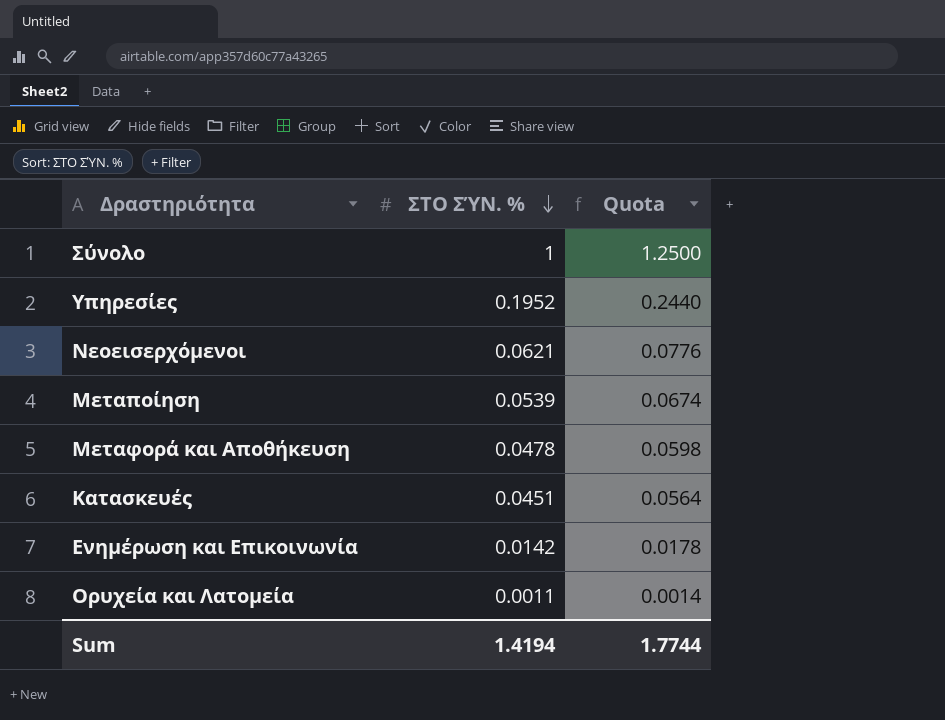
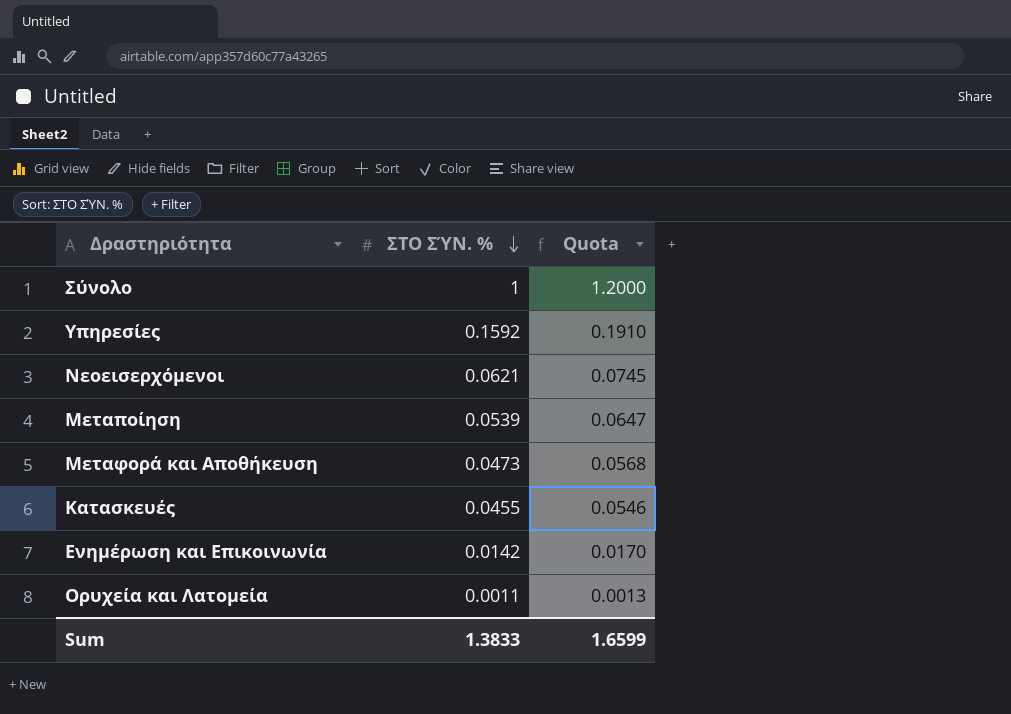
column Quota | formula: [ΣΤΟ ΣΎΝ. %] * 1.25 -> [ΣΤΟ ΣΎΝ. %] * 1.2
Υπηρεσίες | ΣΤΟ ΣΎΝ. %: 0.1952 -> 0.1592
Μεταφορά και Αποθήκευση | ΣΤΟ ΣΎΝ. %: 0.0478 -> 0.0473
Κατασκευές | ΣΤΟ ΣΎΝ. %: 0.0451 -> 0.0455
Sum | ΣΤΟ ΣΎΝ. %: 1.4194 -> 1.3833
Sum | Quota: 1.7744 -> 1.6599

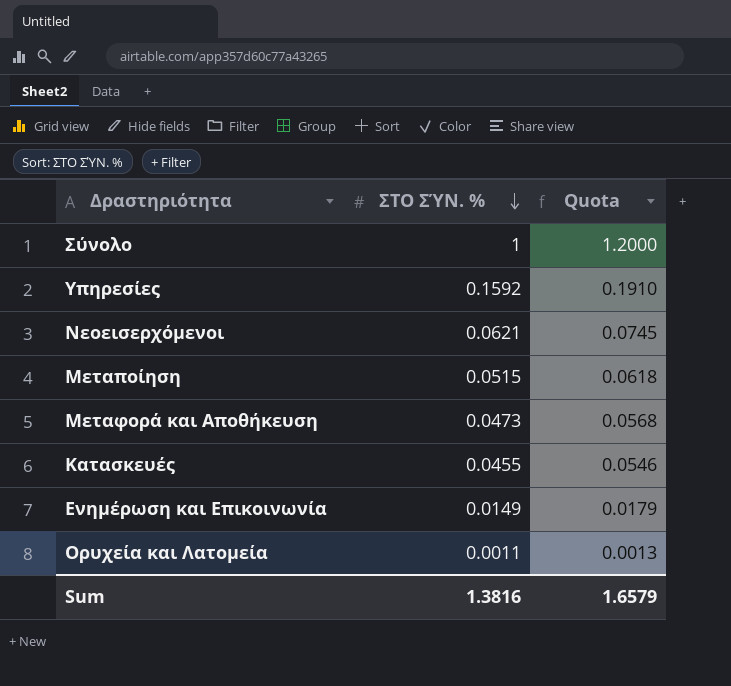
Μεταποίηση | ΣΤΟ ΣΎΝ. %: 0.0539 -> 0.0515
Μεταποίηση | Quota: 0.0647 -> 0.0618
Ενημέρωση και Επικοινωνία | ΣΤΟ ΣΎΝ. %: 0.0142 -> 0.0149
Ενημέρωση και Επικοινωνία | Quota: 0.0170 -> 0.0179
Sum | ΣΤΟ ΣΎΝ. %: 1.3833 -> 1.3816
Sum | Quota: 1.6599 -> 1.6579

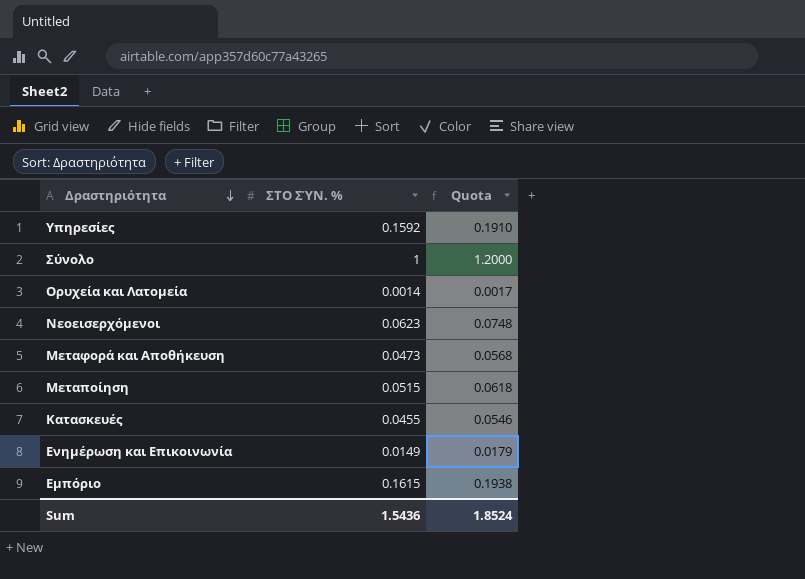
row order: ΣΤΟ ΣΎΝ. % descending -> Δραστηριότητα descending
Ορυχεία και Λατομεία | ΣΤΟ ΣΎΝ. %: 0.0011 -> 0.0014
Ορυχεία και Λατομεία | Quota: 0.0013 -> 0.0017
Νεοεισερχόμενοι | ΣΤΟ ΣΎΝ. %: 0.0621 -> 0.0623
Νεοεισερχόμενοι | Quota: 0.0745 -> 0.0748
row Εμπόριο: none -> 0.1615 | 0.1938
Sum | ΣΤΟ ΣΎΝ. %: 1.3816 -> 1.5436
Sum | Quota: 1.6579 -> 1.8524

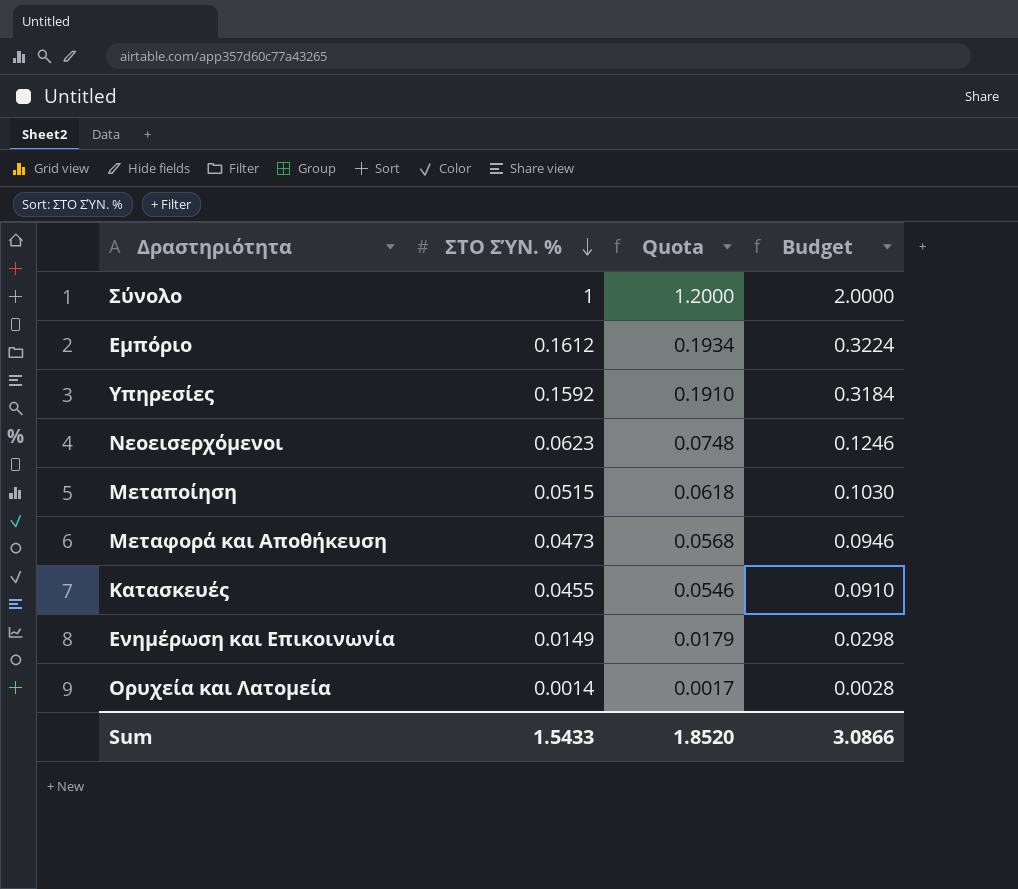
row order: Δραστηριότητα descending -> ΣΤΟ ΣΎΝ. % descending
column Budget | formula: none -> [ΣΤΟ ΣΎΝ. %] * 2
Εμπόριο | ΣΤΟ ΣΎΝ. %: 0.1615 -> 0.1612
Εμπόριο | Quota: 0.1938 -> 0.1934
Sum | ΣΤΟ ΣΎΝ. %: 1.5436 -> 1.5433
Sum | Quota: 1.8524 -> 1.8520

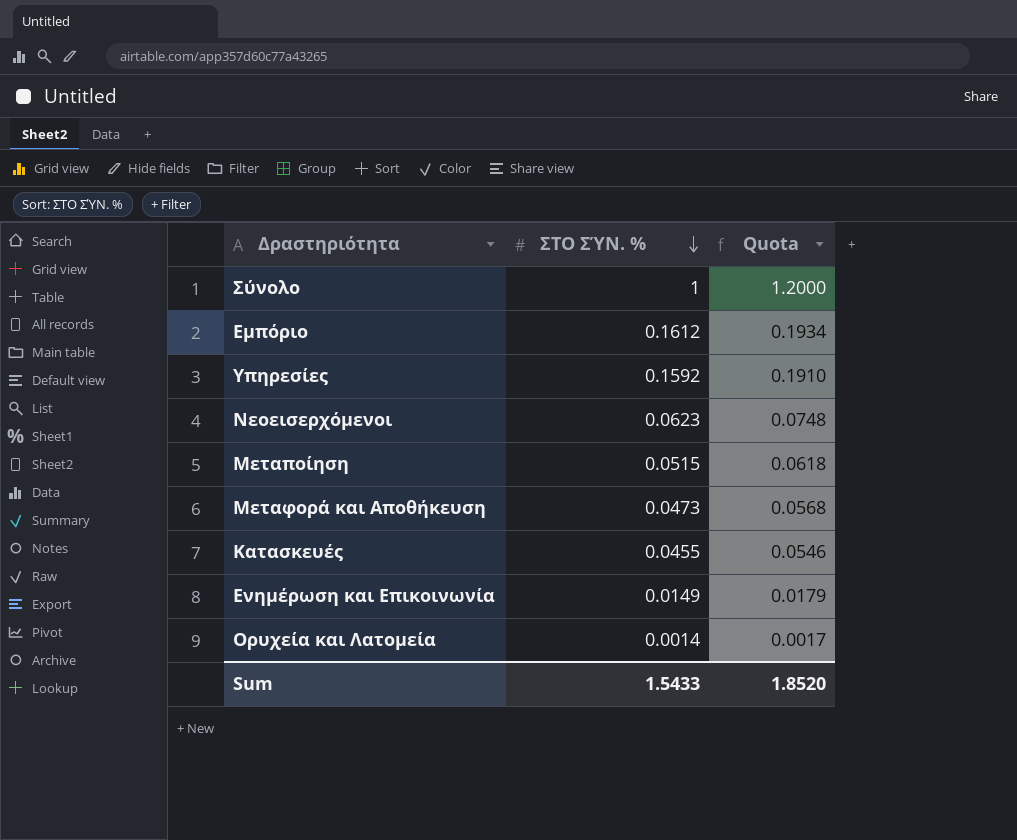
column Budget | formula: [ΣΤΟ ΣΎΝ. %] * 2 -> none

